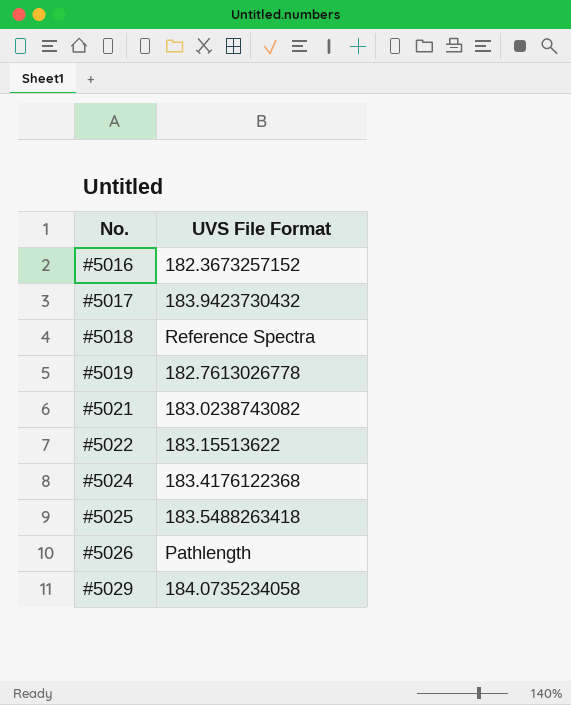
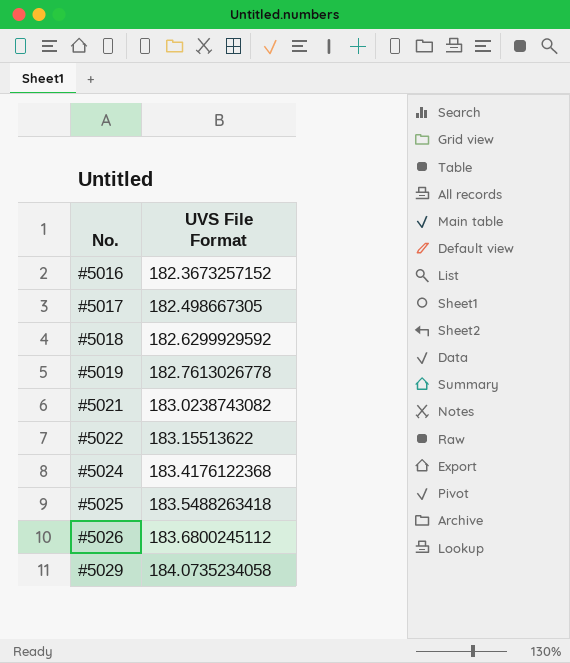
#5017 | UVS File Format: 183.9423730432 -> 182.498667305
#5018 | UVS File Format: Reference Spectra -> 182.6299929592
#5026 | UVS File Format: Pathlength -> 183.6800245112

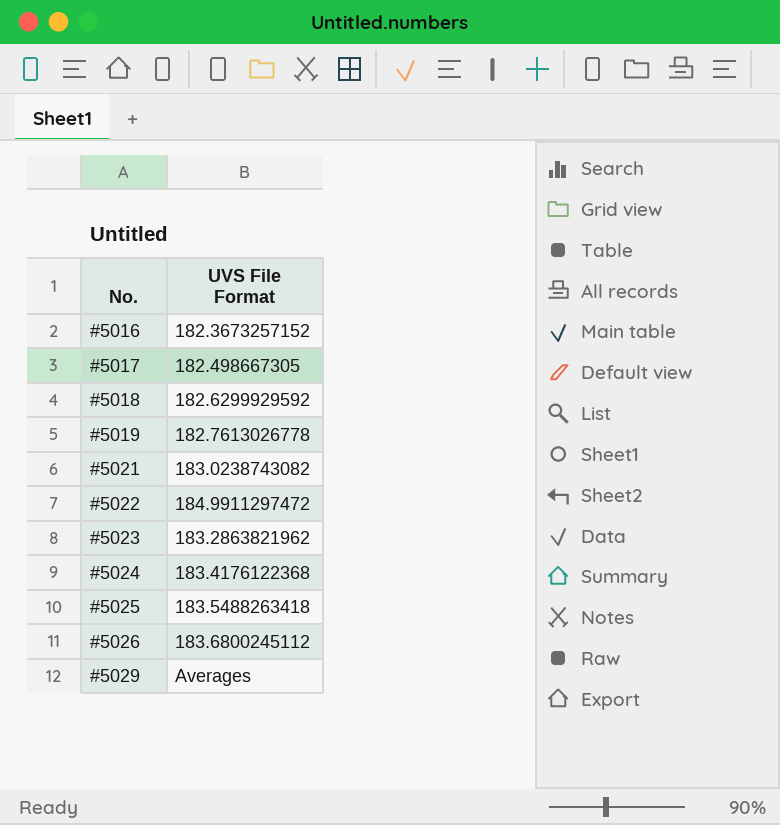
#5022 | UVS File Format: 183.15513622 -> 184.9911297472
row #5023: none -> 183.2863821962
#5029 | UVS File Format: 184.0735234058 -> Averages

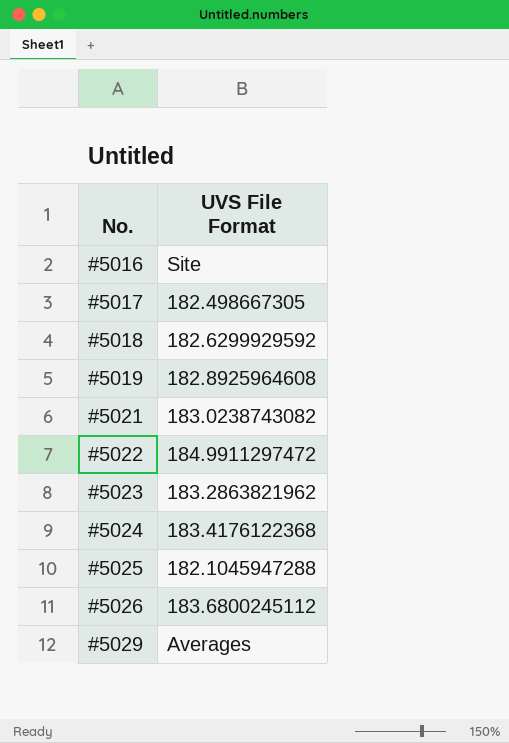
#5016 | UVS File Format: 182.3673257152 -> Site
#5019 | UVS File Format: 182.7613026778 -> 182.8925964608
#5025 | UVS File Format: 183.5488263418 -> 182.1045947288

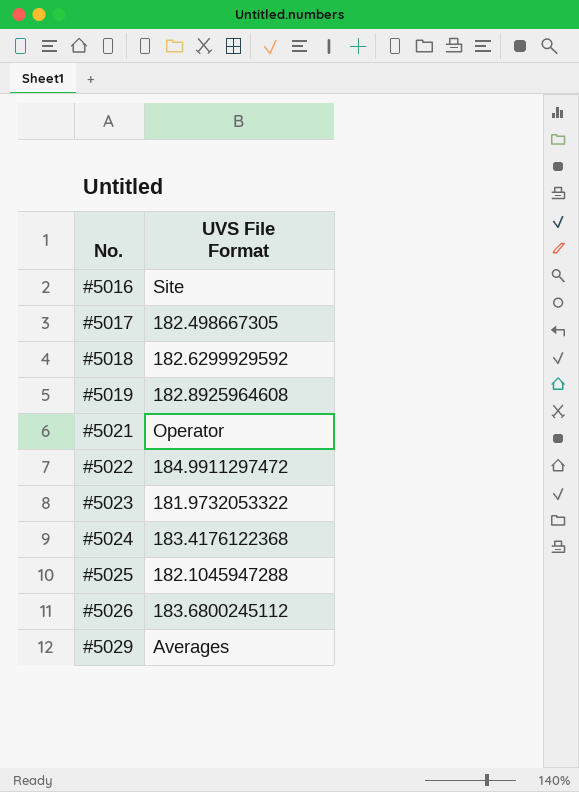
#5021 | UVS File Format: 183.0238743082 -> Operator
#5023 | UVS File Format: 183.2863821962 -> 181.9732053322

